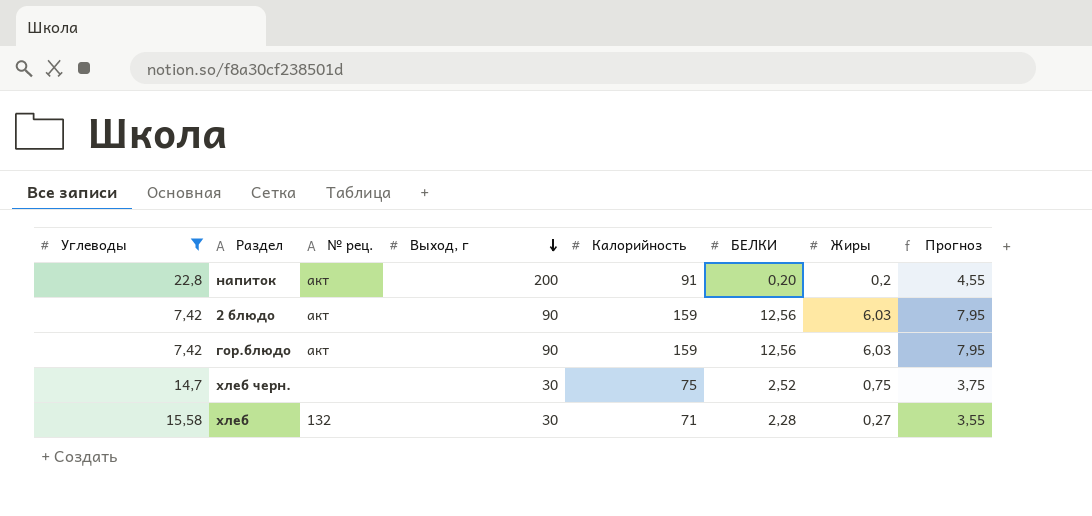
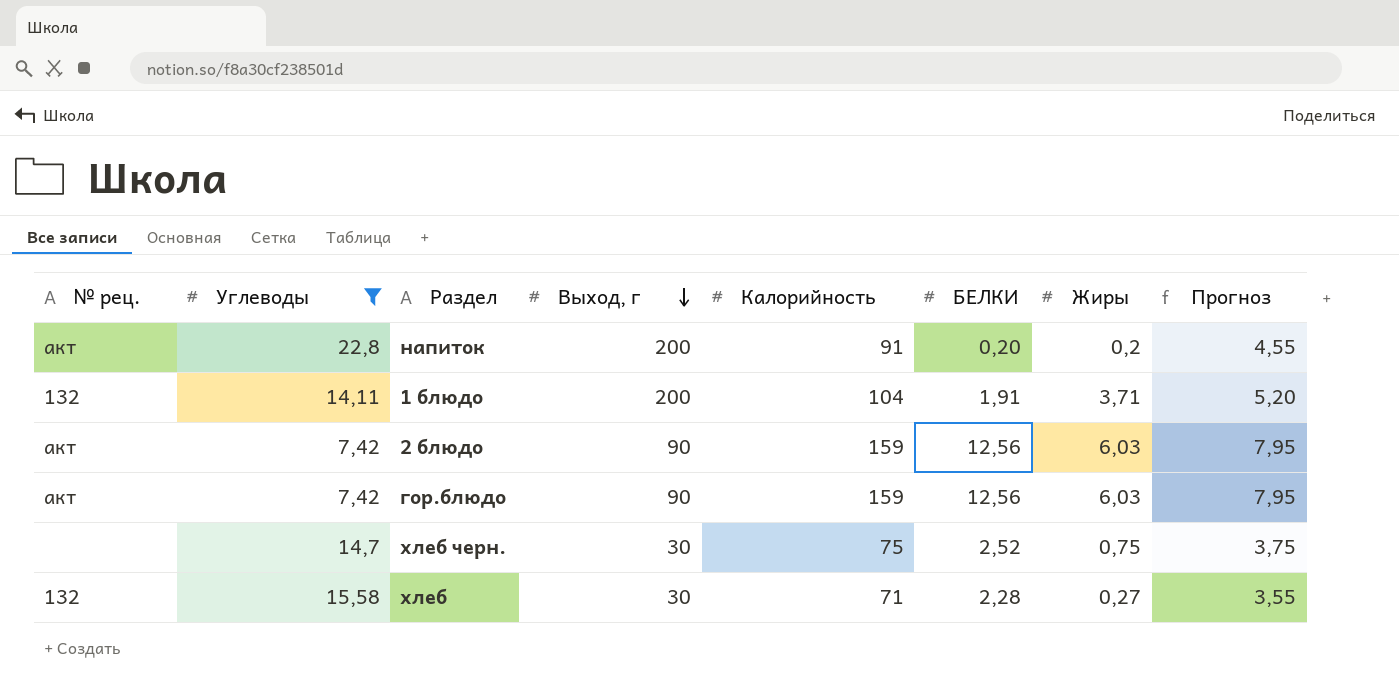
column № рец. | position: 3 -> 1
row 1 блюдо: none -> 132 | 14,11 | 200 | 104 | 1,91 | 3,71 | 5,20

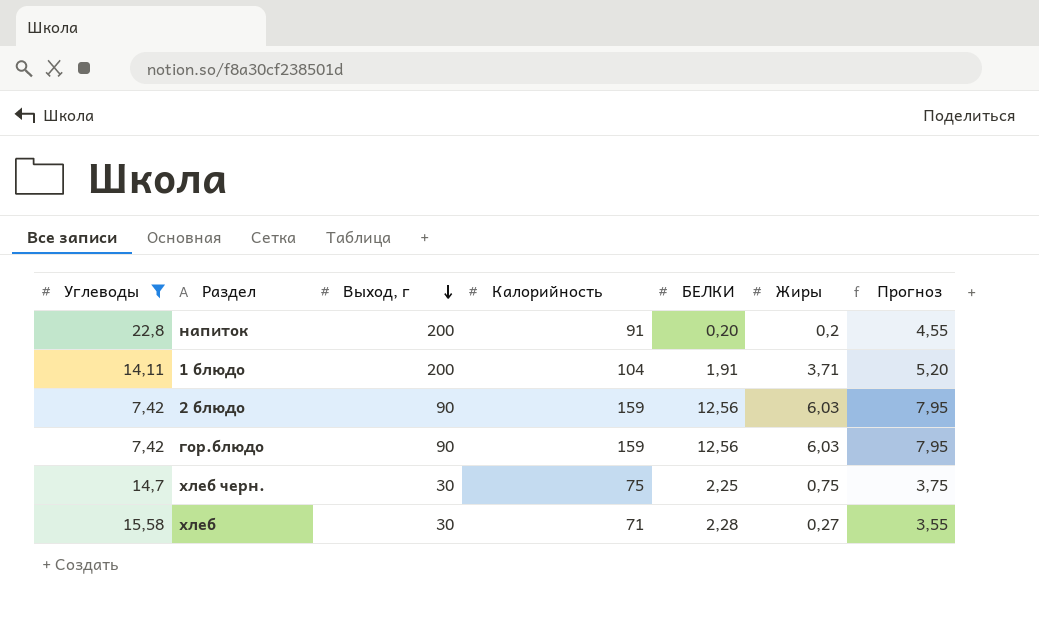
column № рец. | position: 1 -> none
хлеб черн. | БЕЛКИ: 2,52 -> 2,25

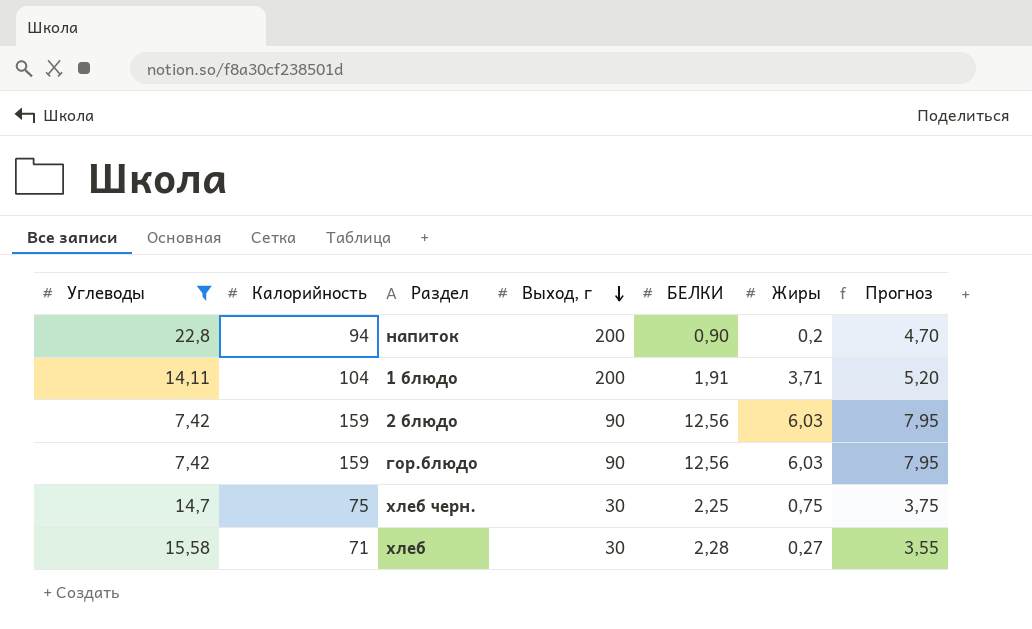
column Калорийность | position: 4 -> 2
напиток | Калорийность: 91 -> 94
напиток | БЕЛКИ: 0,20 -> 0,90
напиток | Прогноз: 4,55 -> 4,70

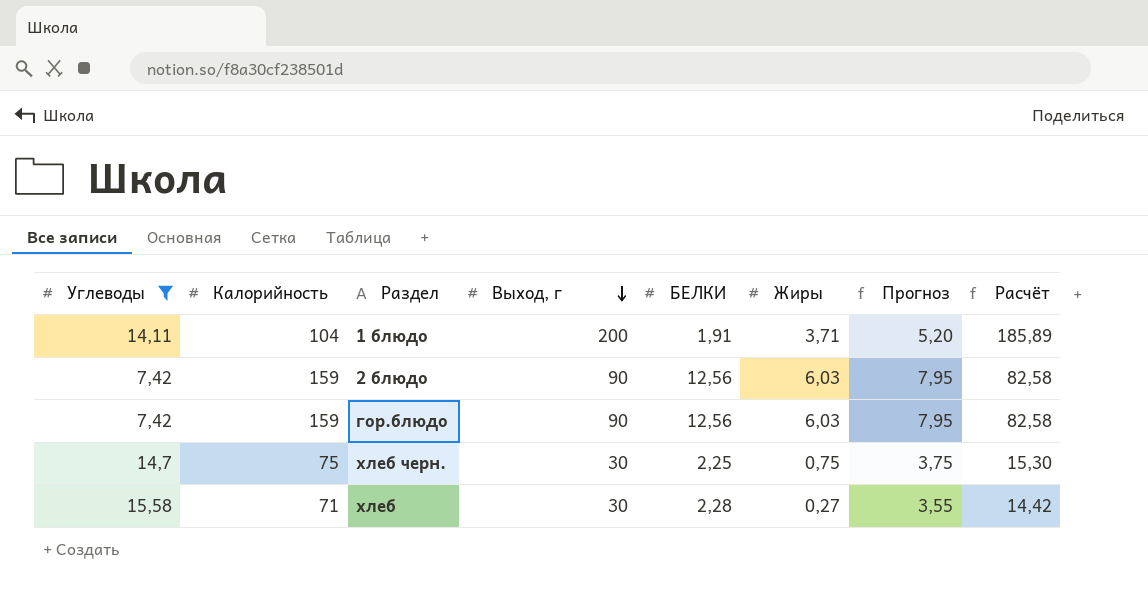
column Расчёт | formula: none -> [Выход, г] - [Углеводы]
row напиток: 22,8 | 94 | 200 | 0,90 | 0,2 | 4,70 -> none

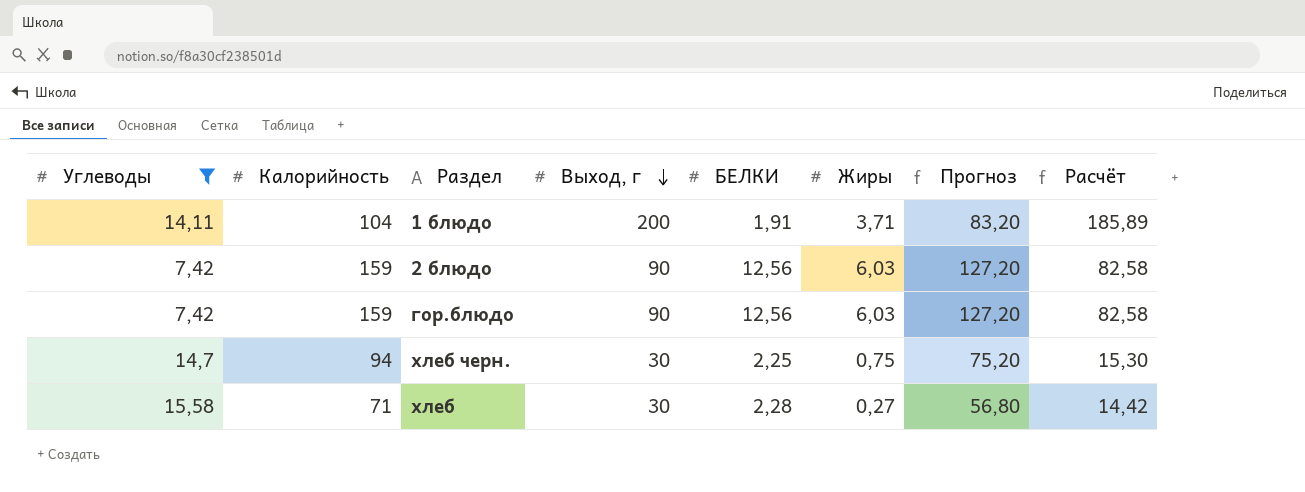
column Прогноз | formula: [Калорийность] * 0,05 -> [Калорийность] * 0,8
хлеб черн. | Калорийность: 75 -> 94

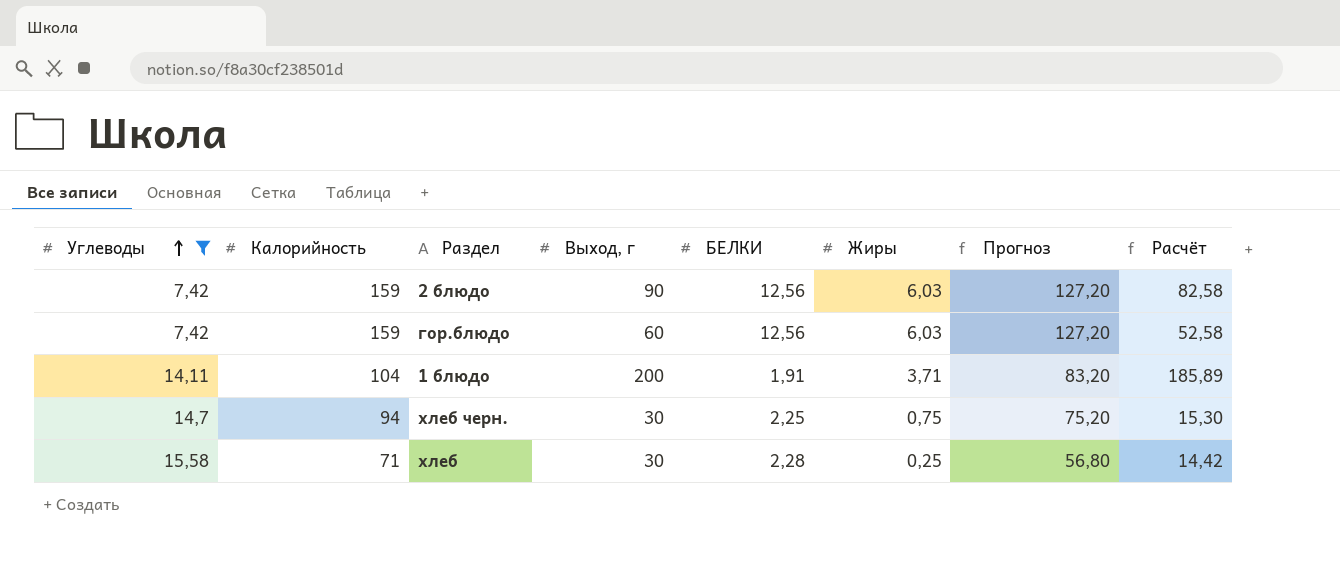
row order: Выход, г descending -> Углеводы ascending
гор.блюдо | Выход, г: 90 -> 60
гор.блюдо | Расчёт: 82,58 -> 52,58
хлеб | Жиры: 0,27 -> 0,25

